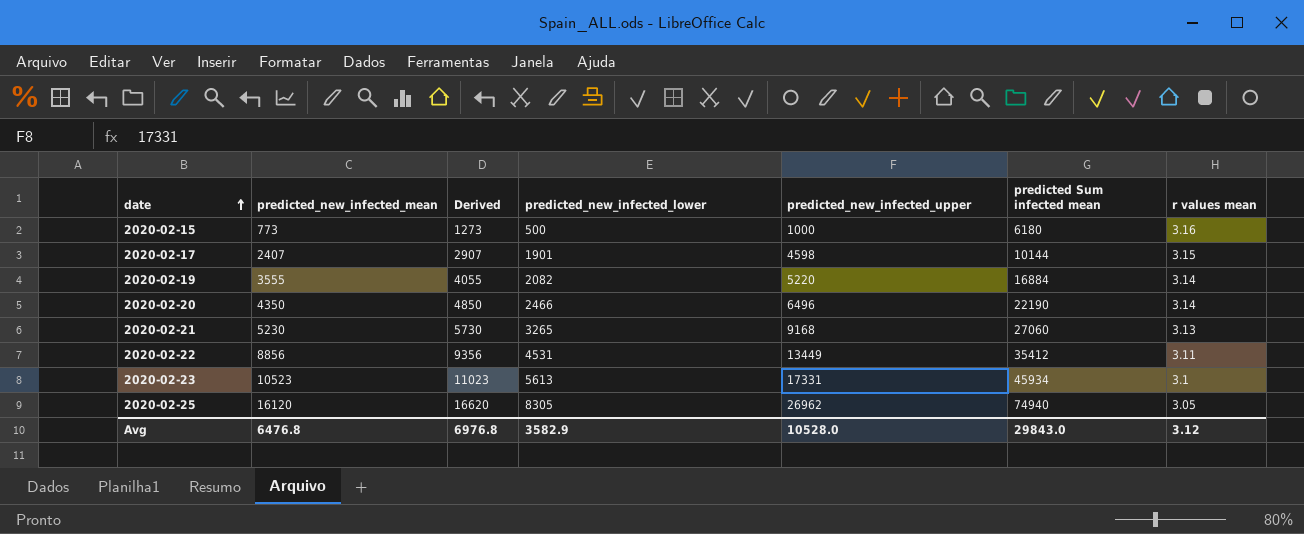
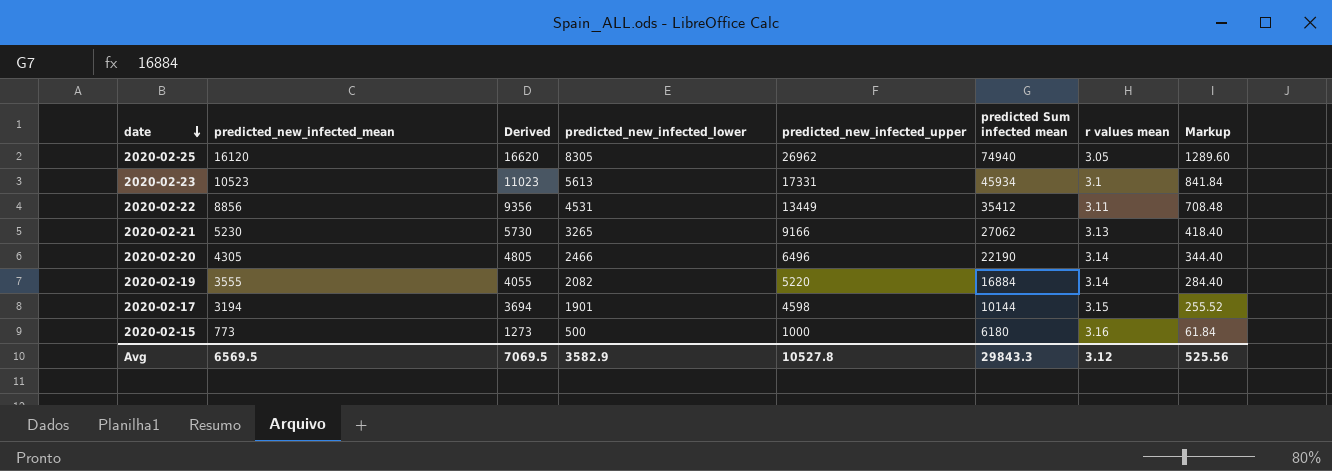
row order: date ascending -> date descending
column Markup | formula: none -> [predicted_new_infected_mean] * 0.08
2020-02-21 | predicted_new_infected_upper: 9168 -> 9166
2020-02-21 | predicted Sum infected mean: 27060 -> 27062
2020-02-20 | predicted_new_infected_mean: 4350 -> 4305
2020-02-20 | Derived: 4850 -> 4805
2020-02-17 | predicted_new_infected_mean: 2407 -> 3194
2020-02-17 | Derived: 2907 -> 3694
Avg | predicted_new_infected_mean: 6476.8 -> 6569.5
Avg | Derived: 6976.8 -> 7069.5
Avg | predicted_new_infected_upper: 10528.0 -> 10527.8
Avg | predicted Sum infected mean: 29843.0 -> 29843.3

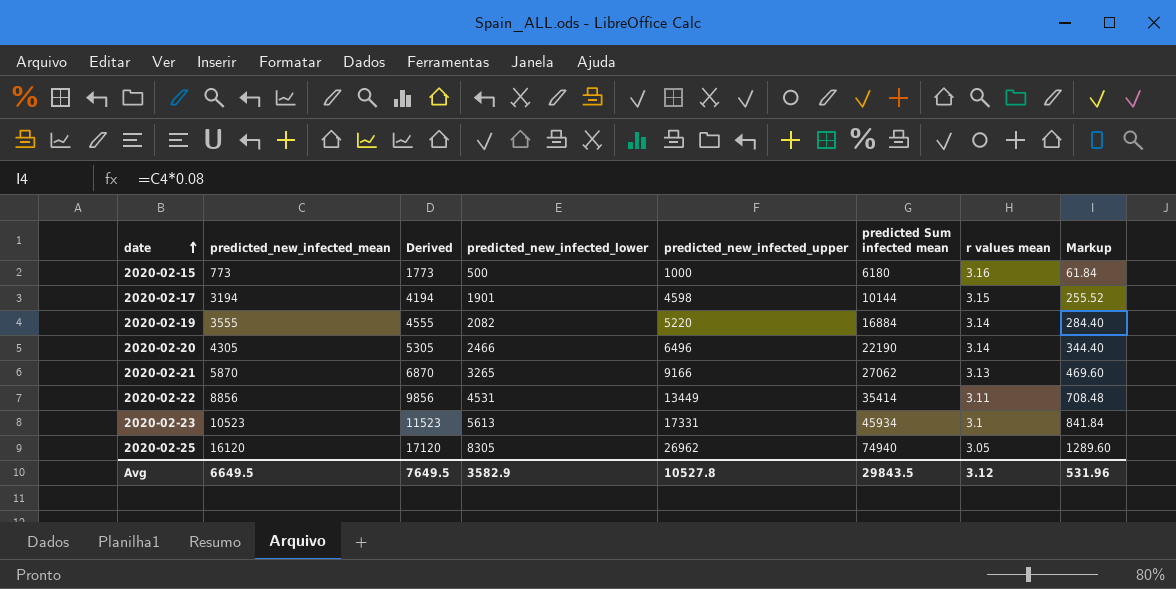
row order: date descending -> date ascending
column Derived | formula: [predicted_new_infected_mean] + 500 -> [predicted_new_infected_mean] + 1000
2020-02-21 | predicted_new_infected_mean: 5230 -> 5870
2020-02-21 | Markup: 418.40 -> 469.60
2020-02-22 | predicted Sum infected mean: 35412 -> 35414
Avg | predicted_new_infected_mean: 6569.5 -> 6649.5
Avg | Derived: 7069.5 -> 7649.5
Avg | predicted Sum infected mean: 29843.3 -> 29843.5
Avg | Markup: 525.56 -> 531.96

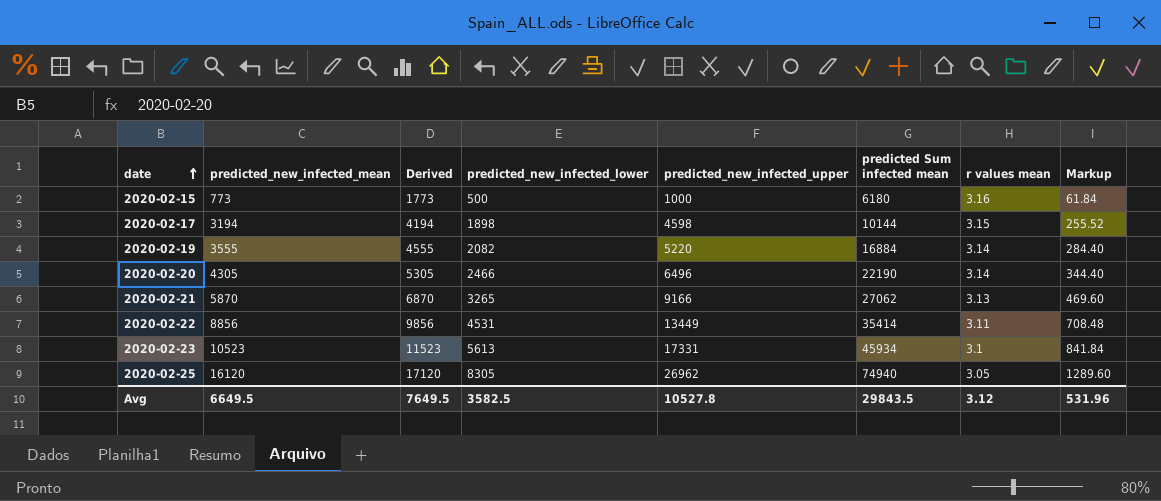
2020-02-17 | predicted_new_infected_lower: 1901 -> 1898
Avg | predicted_new_infected_lower: 3582.9 -> 3582.5

